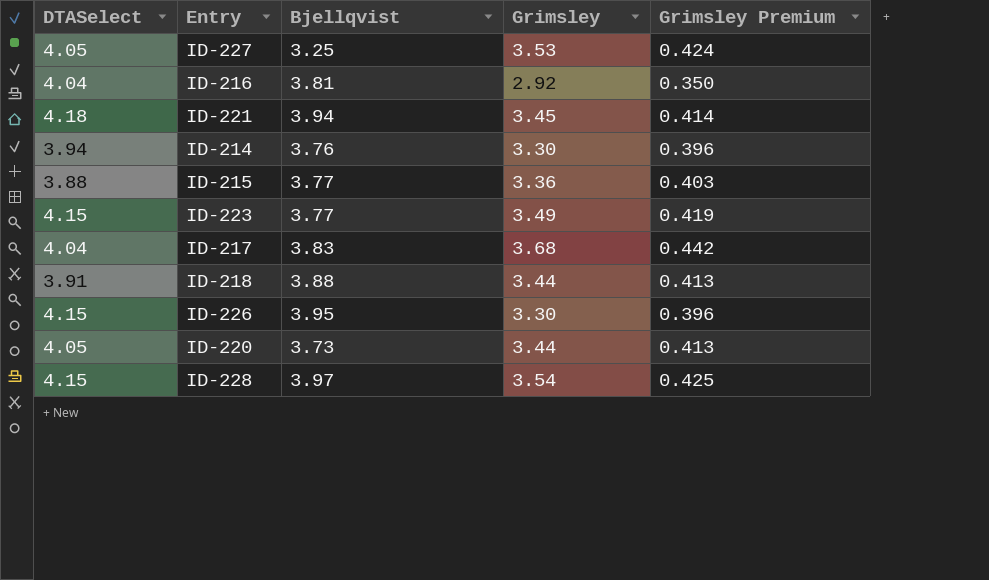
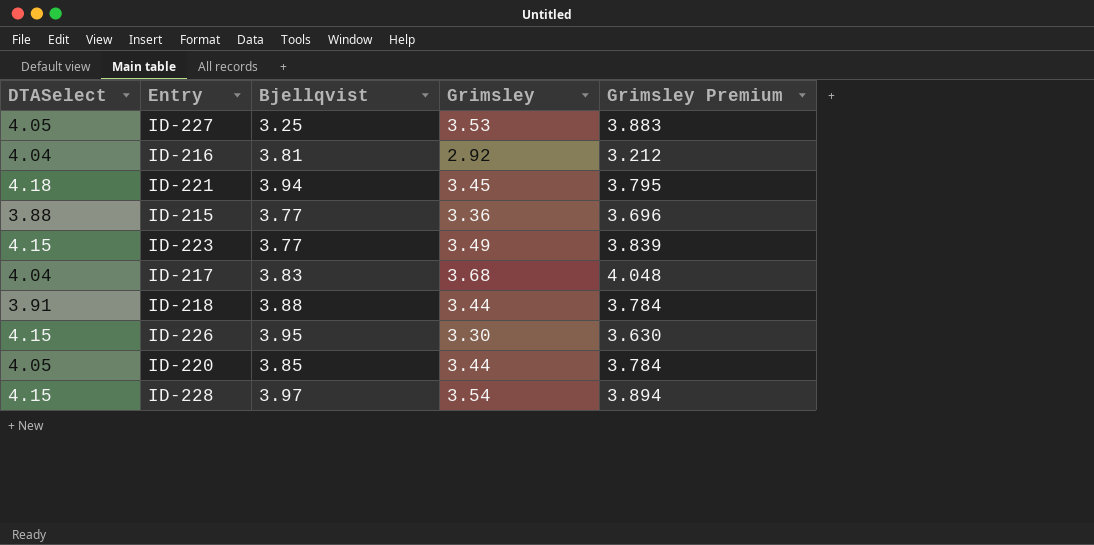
column Grimsley Premium | formula: [Grimsley] * 0.12 -> [Grimsley] * 1.1
row ID-214: 3.94 | 3.76 | 3.30 | 0.396 -> none
ID-220 | Bjellqvist: 3.73 -> 3.85

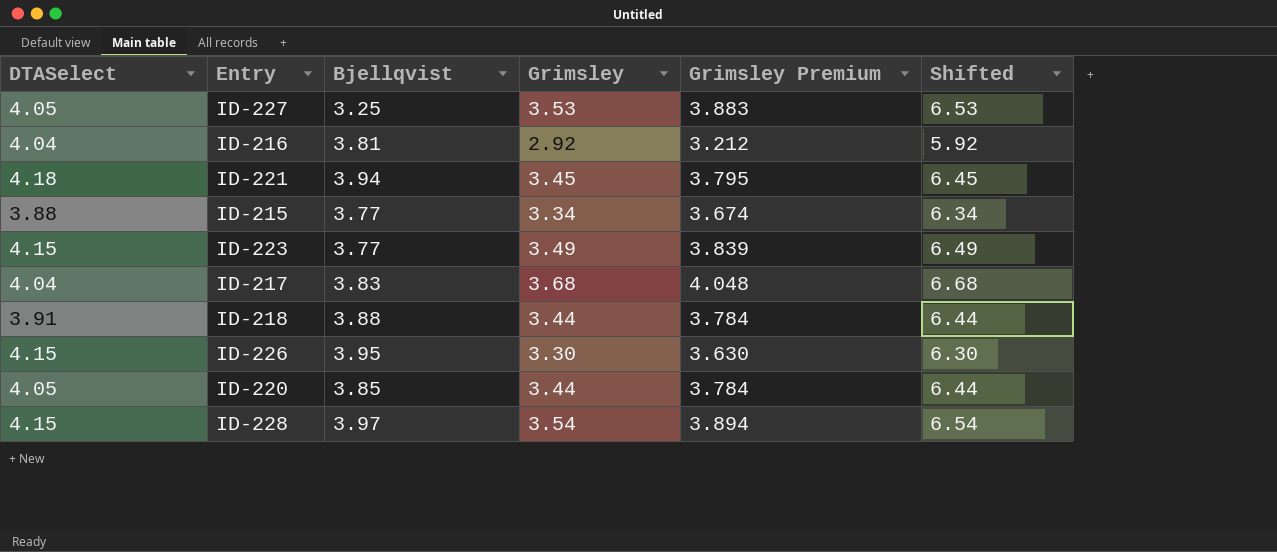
column Shifted | formula: none -> [Grimsley] + 3
ID-215 | Grimsley: 3.36 -> 3.34
ID-215 | Grimsley Premium: 3.696 -> 3.674

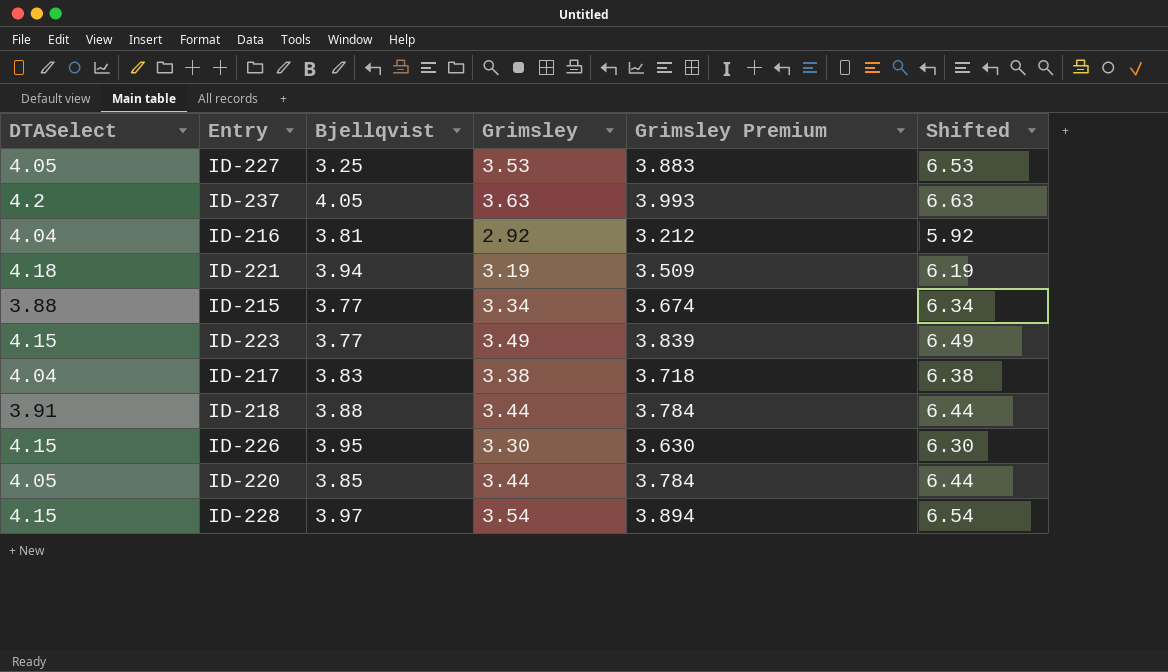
row ID-237: none -> 4.2 | 4.05 | 3.63 | 3.993 | 6.63
ID-221 | Grimsley: 3.45 -> 3.19
ID-221 | Grimsley Premium: 3.795 -> 3.509
ID-221 | Shifted: 6.45 -> 6.19
ID-217 | Grimsley: 3.68 -> 3.38
ID-217 | Grimsley Premium: 4.048 -> 3.718
ID-217 | Shifted: 6.68 -> 6.38

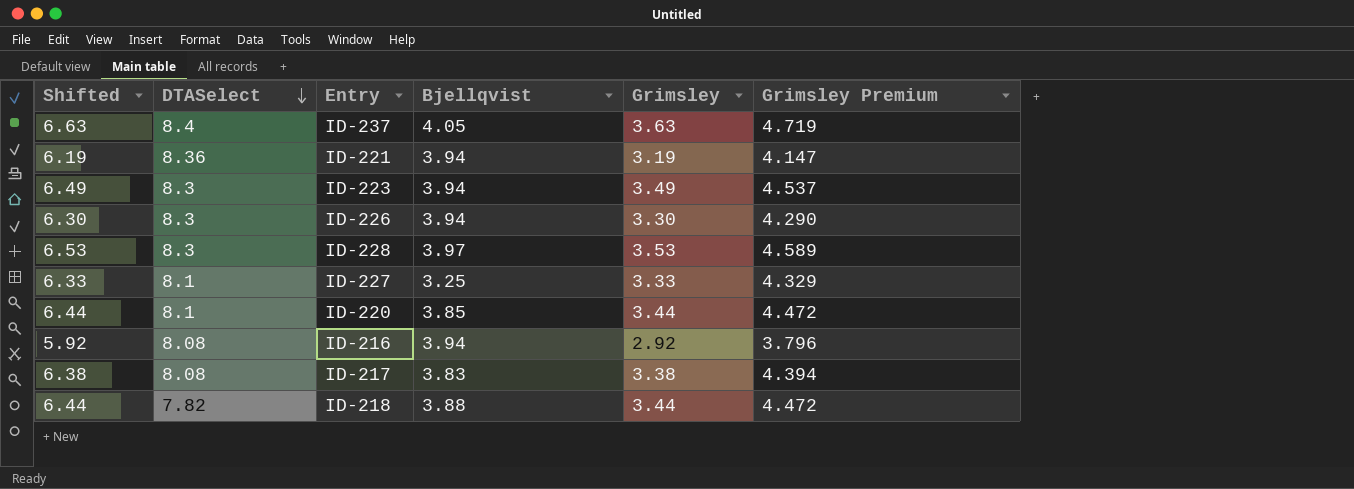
row order: none -> DTASelect descending
column Shifted | position: 6 -> 1
column Grimsley Premium | formula: [Grimsley] * 1.1 -> [Grimsley] * 1.3
row ID-215: 3.88 | 3.77 | 3.34 | 3.674 | 6.34 -> none
ID-237 | DTASelect: 4.2 -> 8.4
ID-221 | DTASelect: 4.18 -> 8.36
ID-223 | DTASelect: 4.15 -> 8.3
ID-223 | Bjellqvist: 3.77 -> 3.94
ID-226 | DTASelect: 4.15 -> 8.3
ID-226 | Bjellqvist: 3.95 -> 3.94
ID-228 | Shifted: 6.54 -> 6.53
ID-228 | DTASelect: 4.15 -> 8.3
ID-228 | Grimsley: 3.54 -> 3.53
ID-227 | Shifted: 6.53 -> 6.33
ID-227 | DTASelect: 4.05 -> 8.1
ID-227 | Grimsley: 3.53 -> 3.33
ID-220 | DTASelect: 4.05 -> 8.1
ID-216 | DTASelect: 4.04 -> 8.08
ID-216 | Bjellqvist: 3.81 -> 3.94
ID-217 | DTASelect: 4.04 -> 8.08
ID-218 | DTASelect: 3.91 -> 7.82

